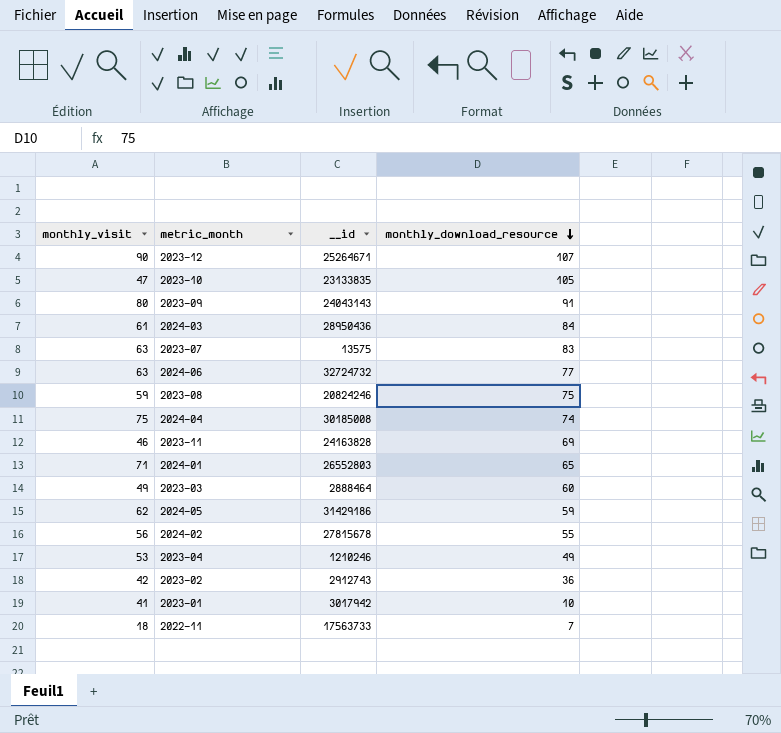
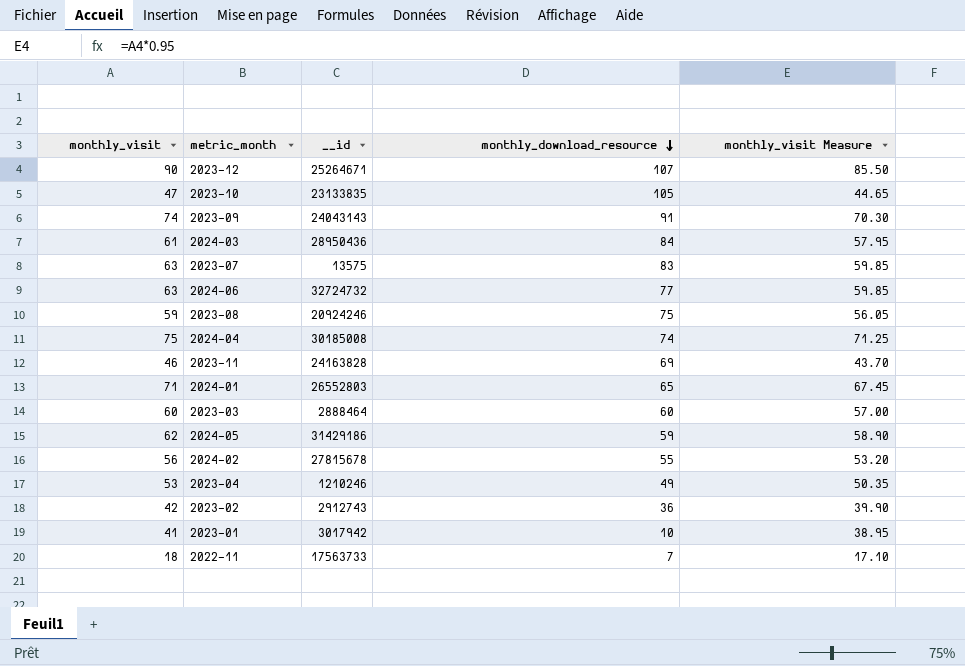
column monthly_visit Measure | formula: none -> [monthly_visit] * 0.95
2023-09 | monthly_visit: 80 -> 74
2023-08 | __id: 20824246 -> 20924246
2023-03 | monthly_visit: 49 -> 60

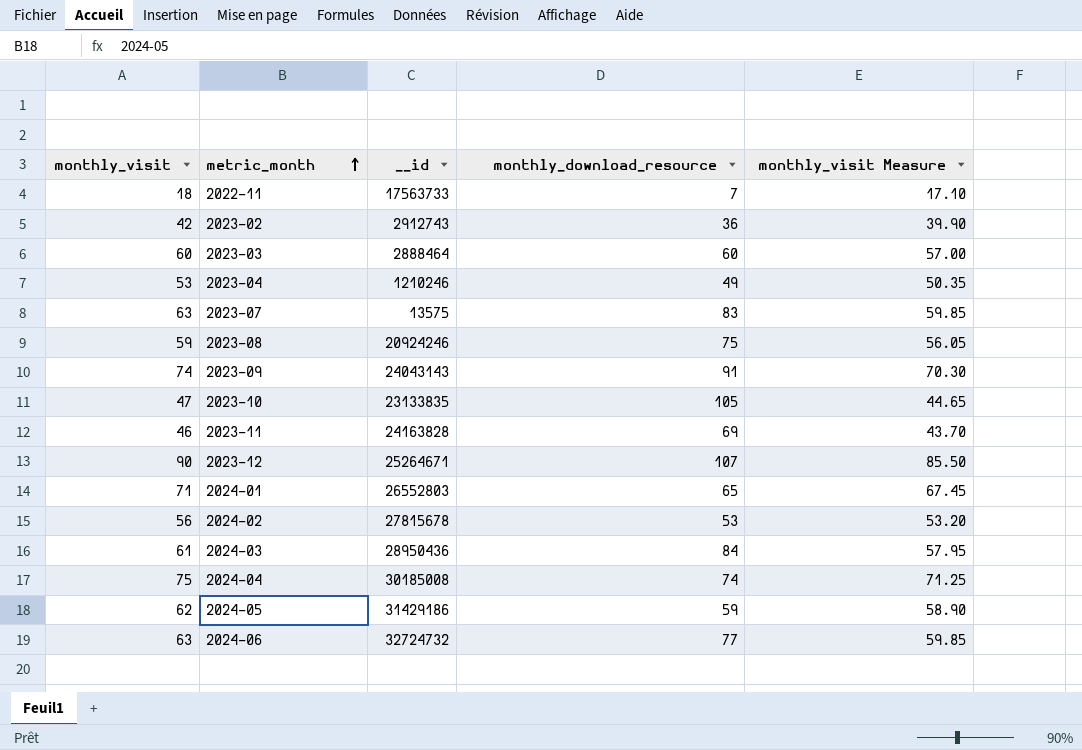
row order: monthly_download_resource descending -> metric_month ascending
row 2023-01: 41 | 3017942 | 10 | 38.95 -> none
2024-02 | monthly_download_resource: 55 -> 53

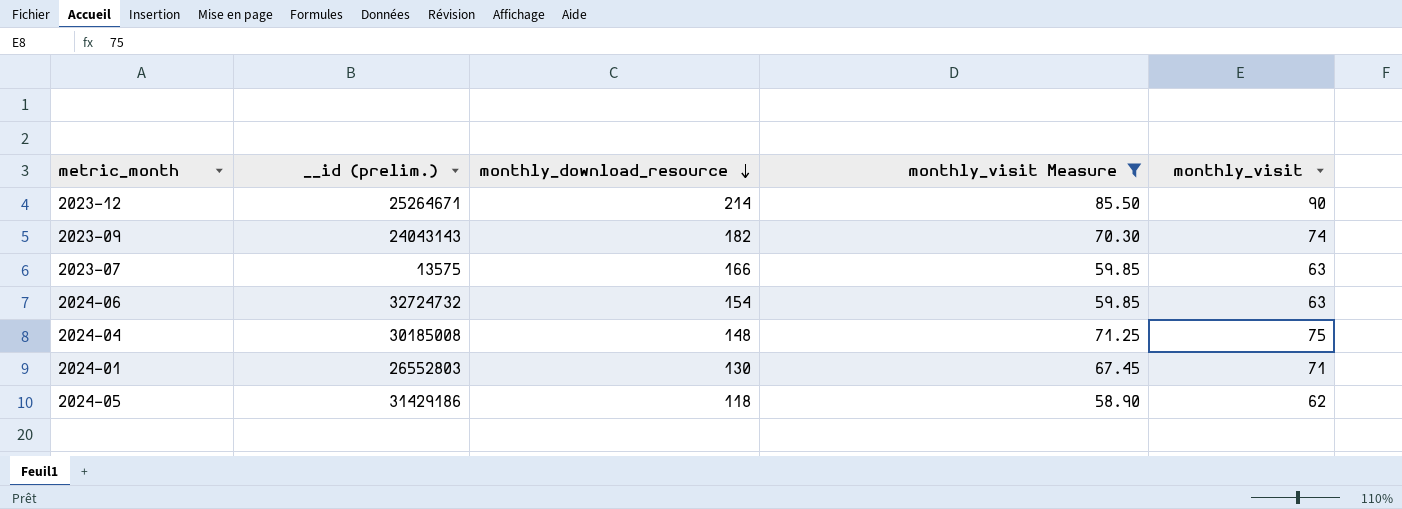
filter: none -> monthly_visit Measure >= 58.90
row order: metric_month ascending -> monthly_download_resource descending
column name: __id -> __id (prelim.)
column monthly_visit | position: 1 -> 5
2023-12 | monthly_download_resource: 107 -> 214
2023-09 | monthly_download_resource: 91 -> 182
2023-07 | monthly_download_resource: 83 -> 166
2024-06 | monthly_download_resource: 77 -> 154
2024-04 | monthly_download_resource: 74 -> 148
2024-01 | monthly_download_resource: 65 -> 130
2024-05 | monthly_download_resource: 59 -> 118

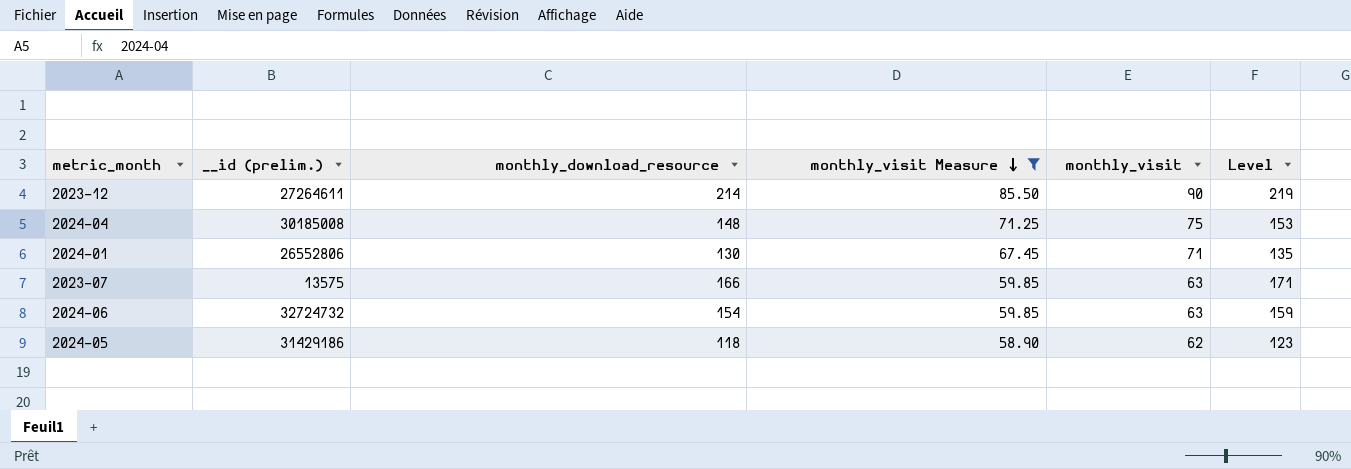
row order: monthly_download_resource descending -> monthly_visit Measure descending
column Level | formula: none -> [monthly_download_resource] + 5
row 2023-09: 24043143 | 182 | 70.30 | 74 -> none
2023-12 | __id (prelim.): 25264671 -> 27264611
2024-01 | __id (prelim.): 26552803 -> 26552806

